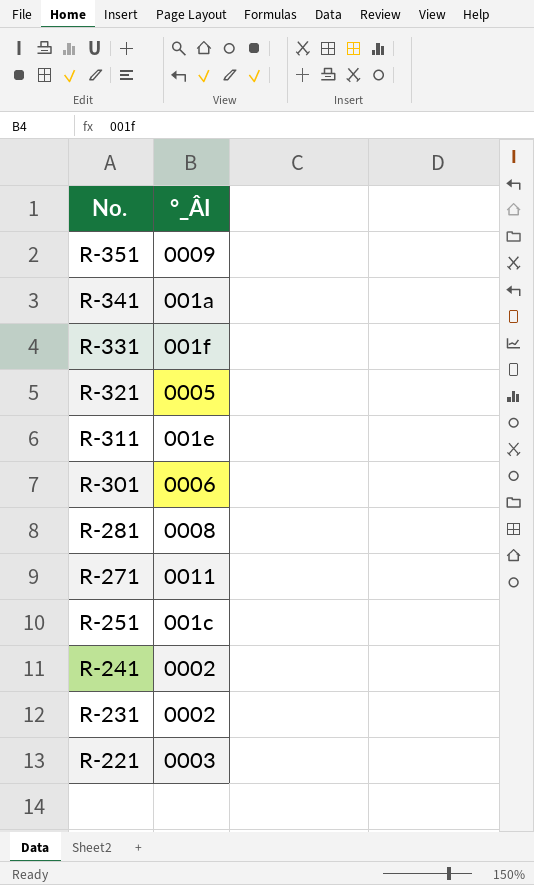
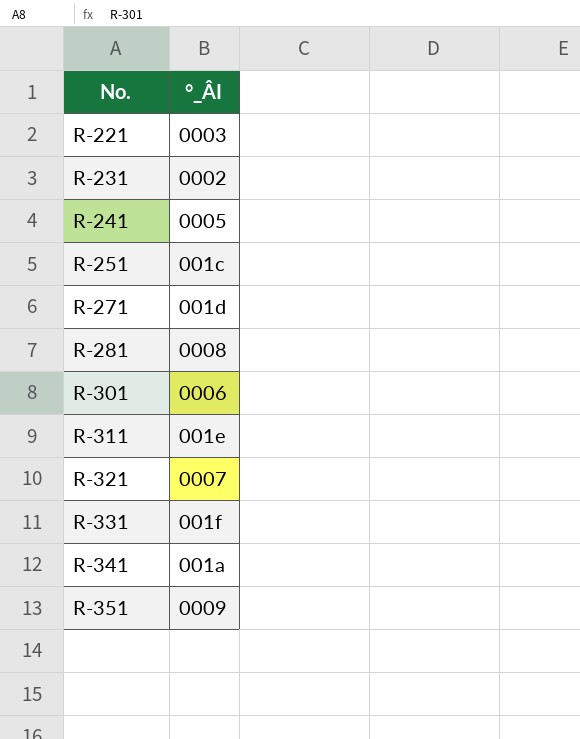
row order: No. descending -> No. ascending
R-241 | °_ÂI: 0002 -> 0005
R-271 | °_ÂI: 0011 -> 001d
R-321 | °_ÂI: 0005 -> 0007

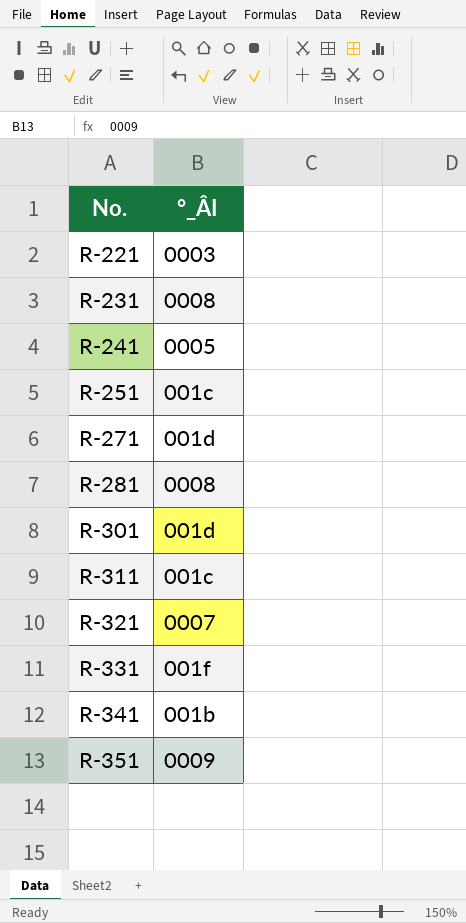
R-231 | °_ÂI: 0002 -> 0008
R-301 | °_ÂI: 0006 -> 001d
R-311 | °_ÂI: 001e -> 001c
R-341 | °_ÂI: 001a -> 001b

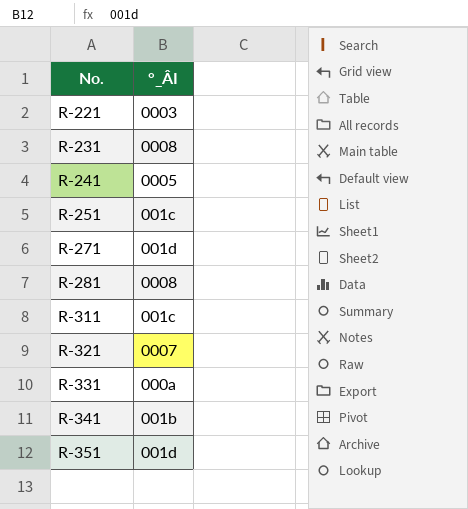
row R-301: 001d -> none
R-331 | °_ÂI: 001f -> 000a
R-351 | °_ÂI: 0009 -> 001d

